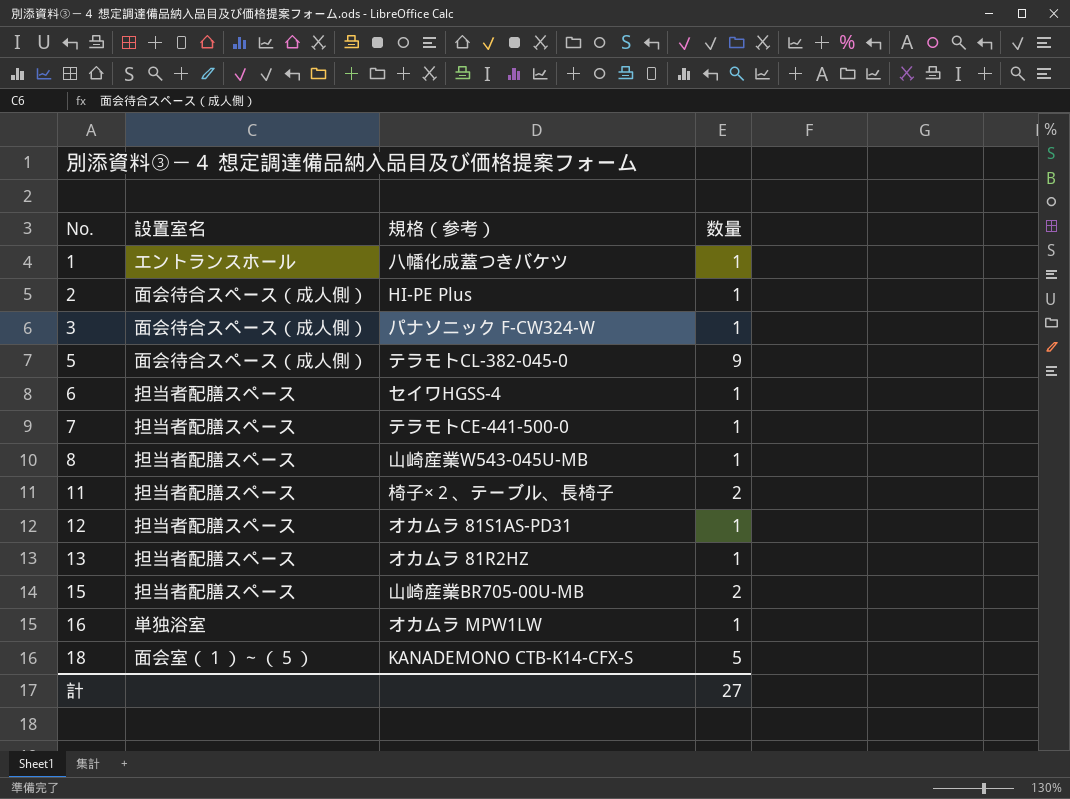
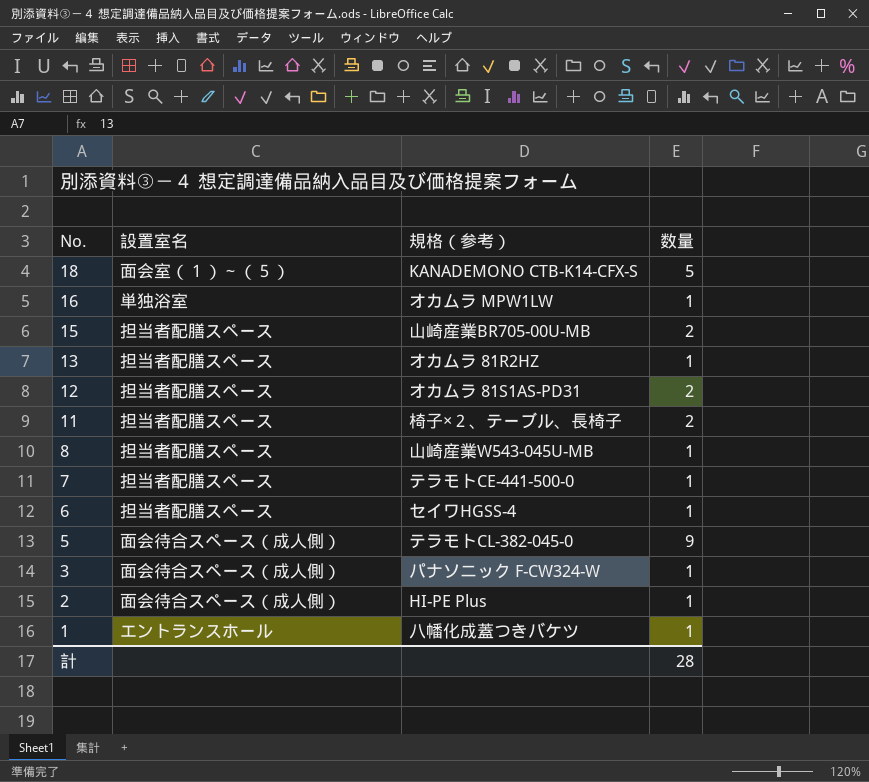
row order: No. ascending -> No. descending
12 | 数量: 1 -> 2
計 | 数量: 27 -> 28

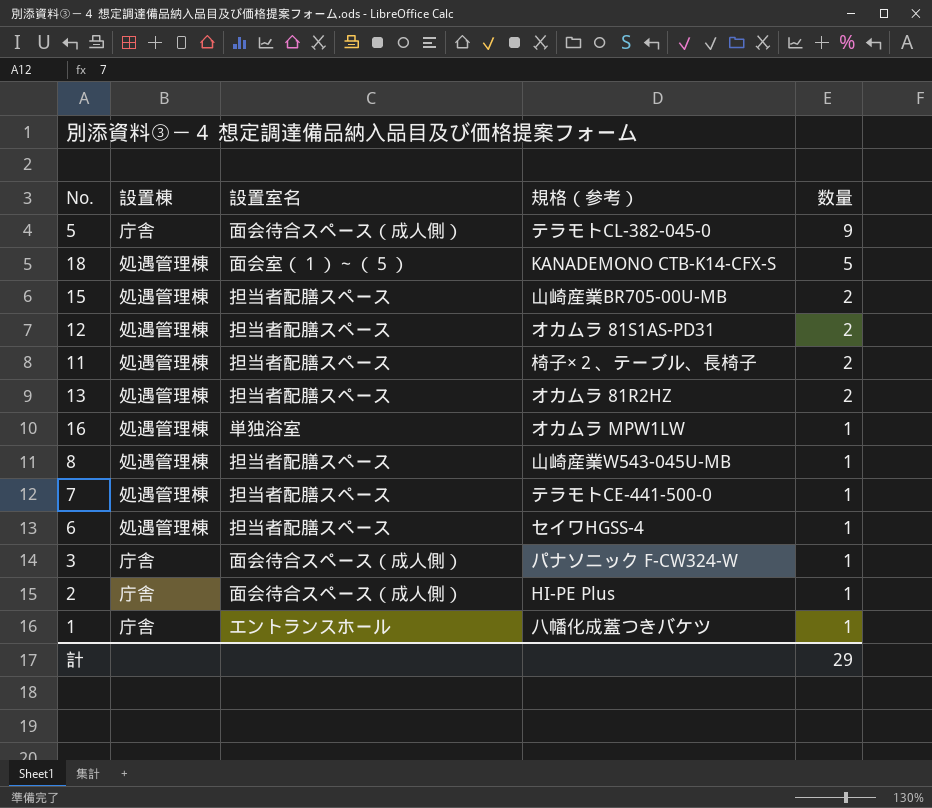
row order: No. descending -> 数量 descending
column 設置棟 | position: none -> 2
13 | 数量: 1 -> 2
計 | 数量: 28 -> 29

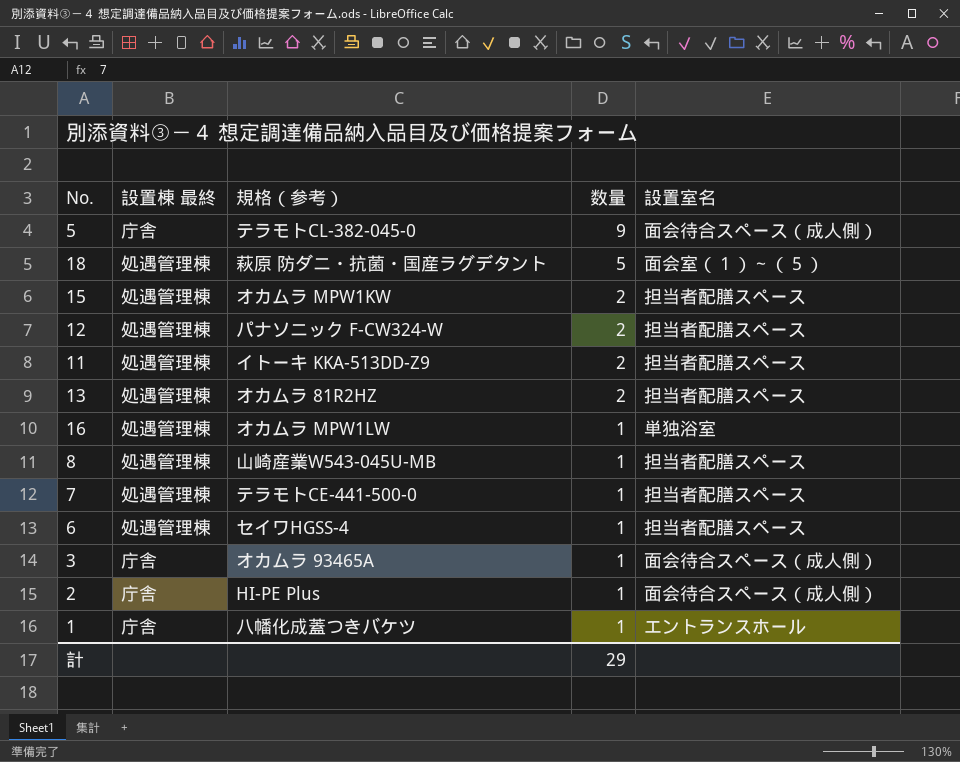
column name: 設置棟 -> 設置棟 最終
column 設置室名 | position: 3 -> 5
18 | 規格（参考）: KANADEMONO CTB-K14-CFX-S -> 萩原 防ダニ・抗菌・国産ラグデタント
15 | 規格（参考）: 山崎産業BR705-00U-MB -> オカムラ MPW1KW
12 | 規格（参考）: オカムラ 81S1AS-PD31 -> パナソニック F-CW324-W
11 | 規格（参考）: 椅子×２、テーブル、長椅子 -> イトーキ KKA-513DD-Z9
3 | 規格（参考）: パナソニック F-CW324-W -> オカムラ 93465A

